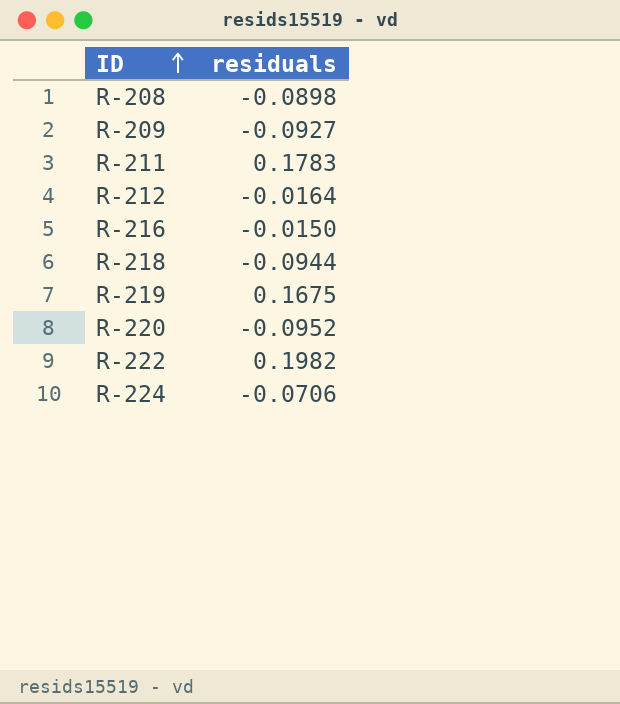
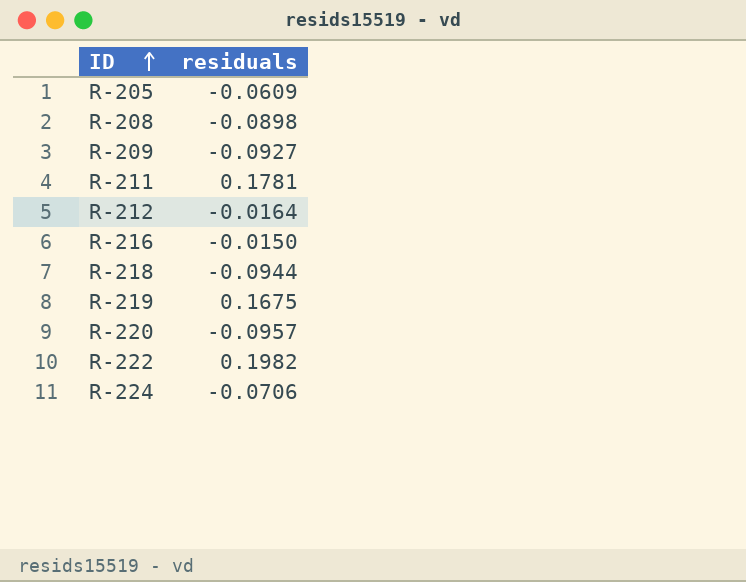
row R-205: none -> -0.0609
R-211 | residuals: 0.1783 -> 0.1781
R-220 | residuals: -0.0952 -> -0.0957

